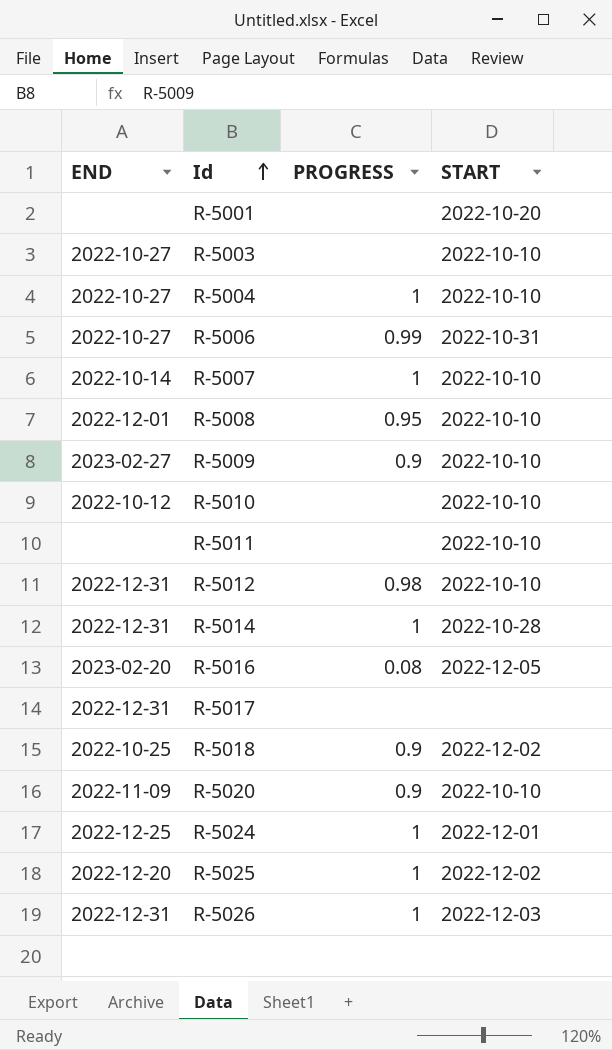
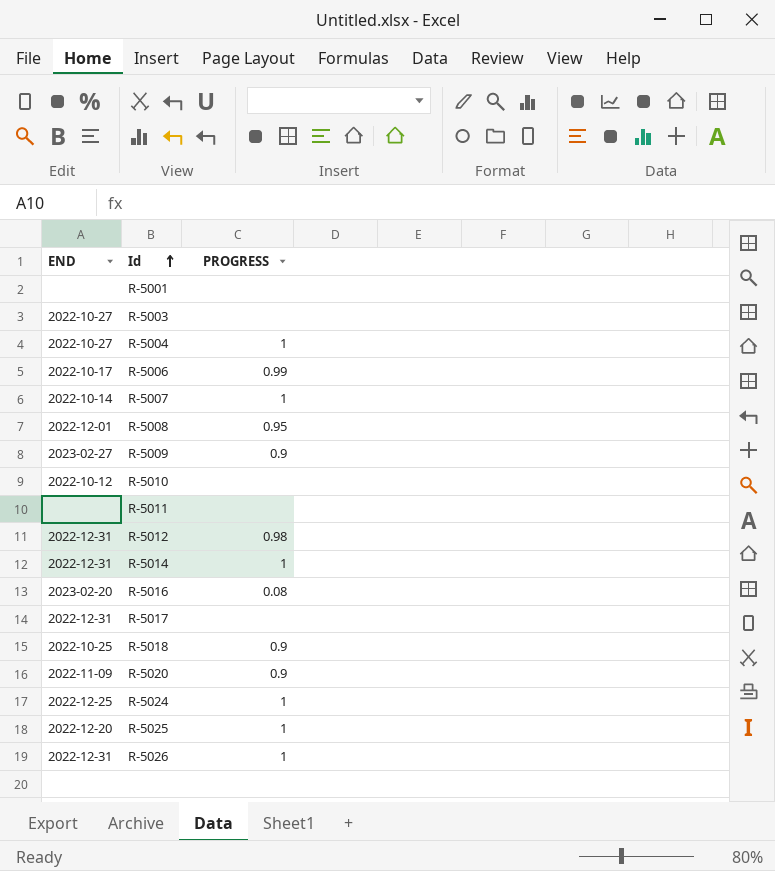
column START | position: 4 -> none
R-5006 | END: 2022-10-27 -> 2022-10-17

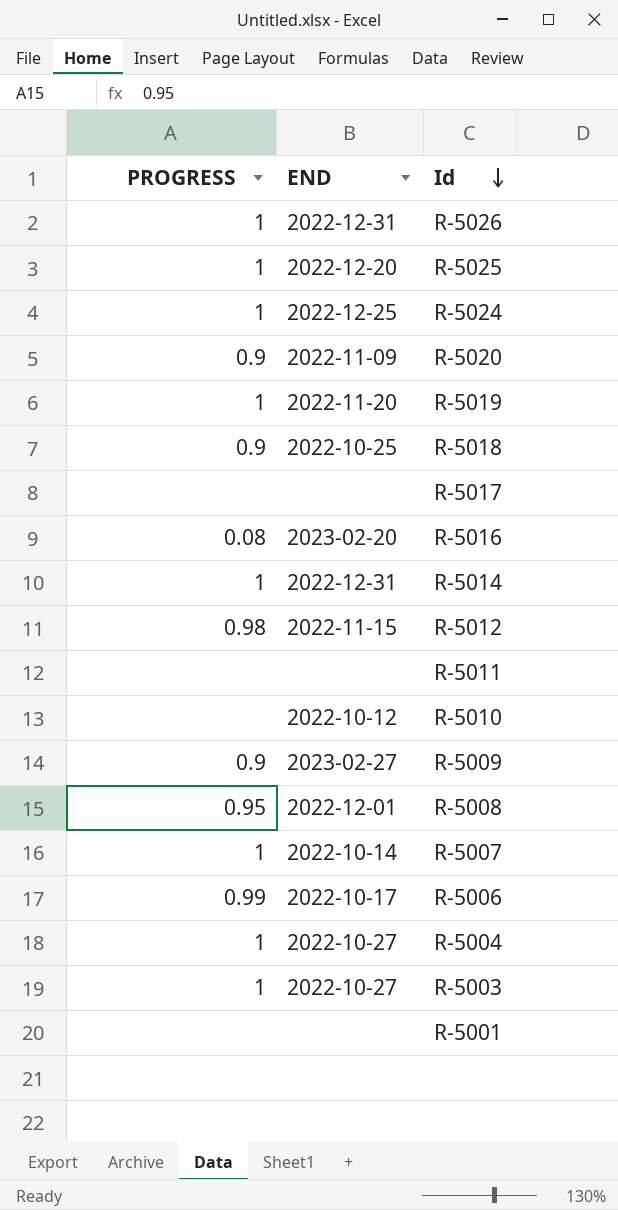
row order: Id ascending -> Id descending
column PROGRESS | position: 3 -> 1
row R-5019: none -> 1 | 2022-11-20
R-5017 | END: 2022-12-31 -> none
R-5012 | END: 2022-12-31 -> 2022-11-15
R-5003 | PROGRESS: none -> 1

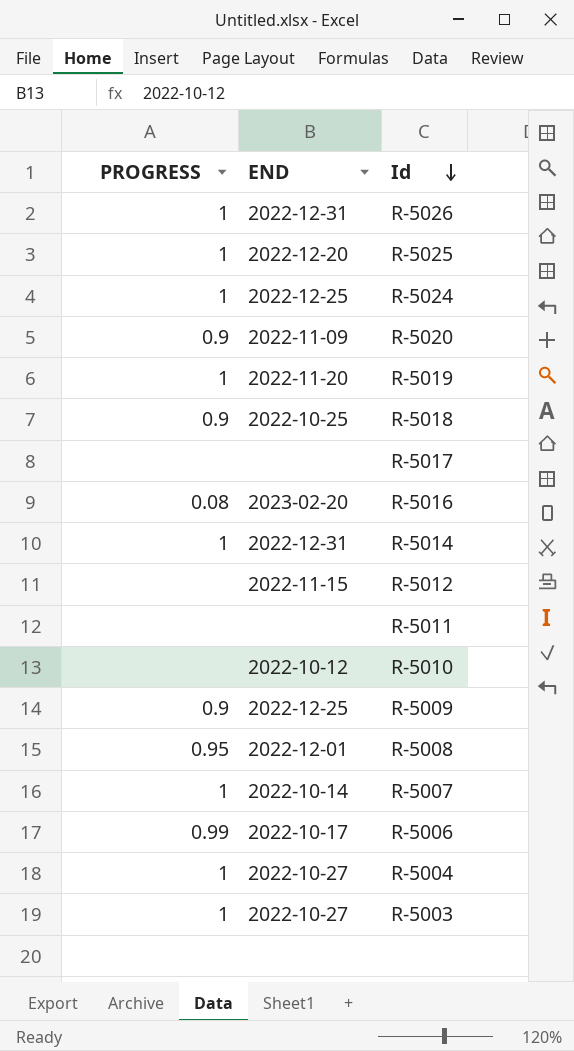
row R-5001: none | none -> none
R-5012 | PROGRESS: 0.98 -> none
R-5009 | END: 2023-02-27 -> 2022-12-25

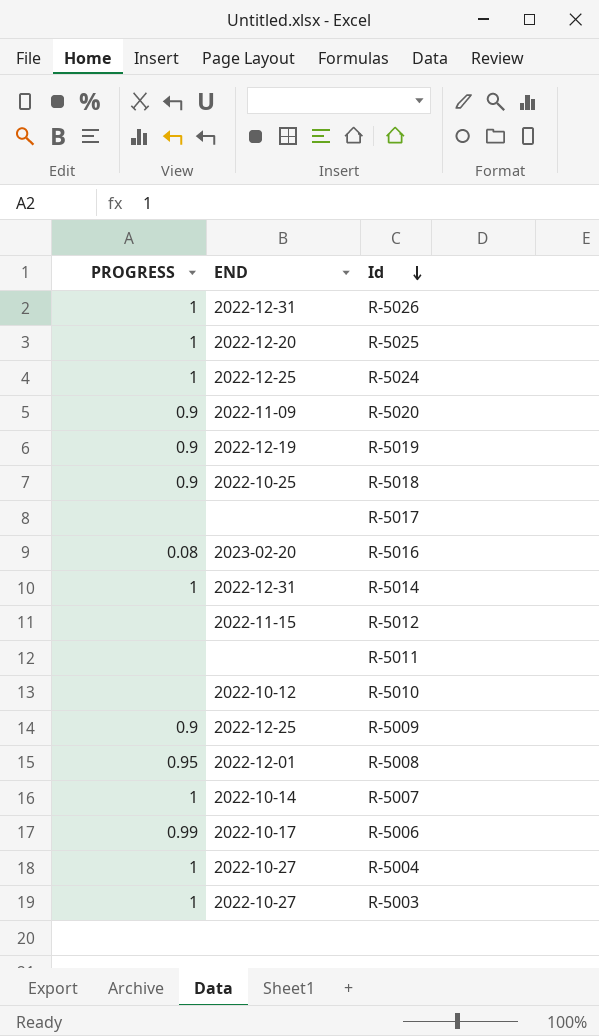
R-5019 | PROGRESS: 1 -> 0.9
R-5019 | END: 2022-11-20 -> 2022-12-19

